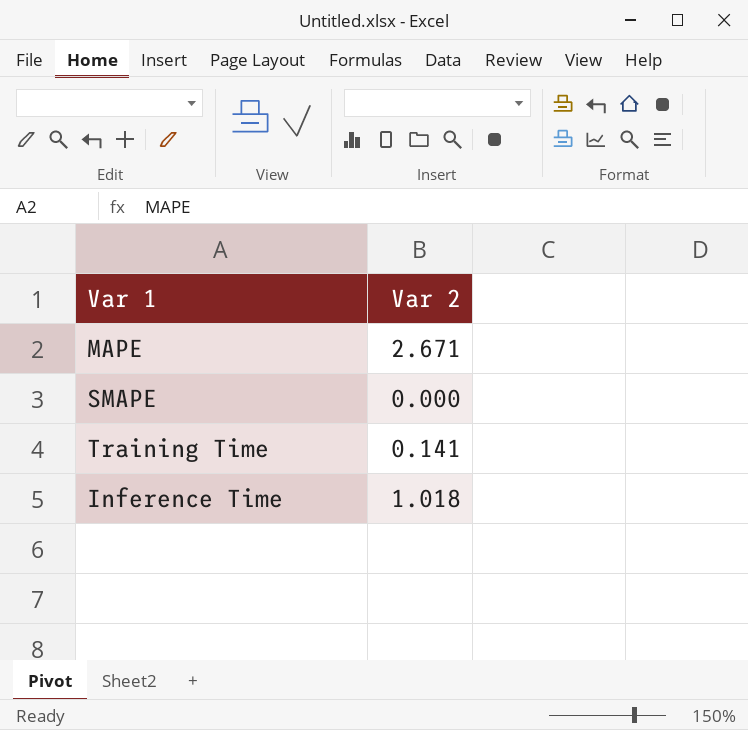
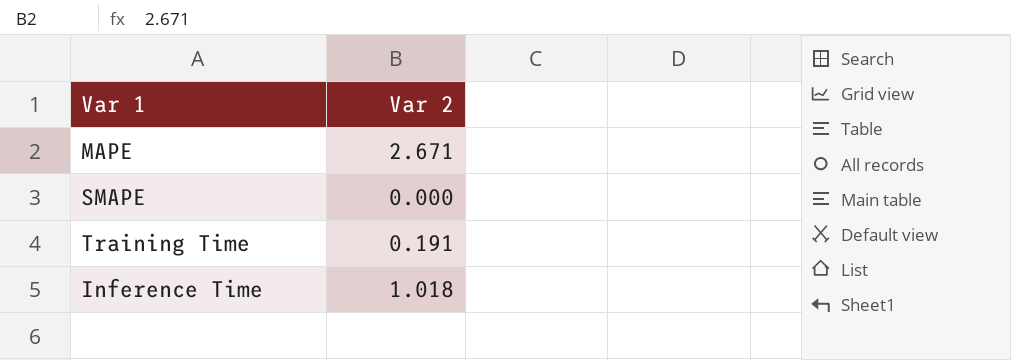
Training Time | Var 2: 0.141 -> 0.191

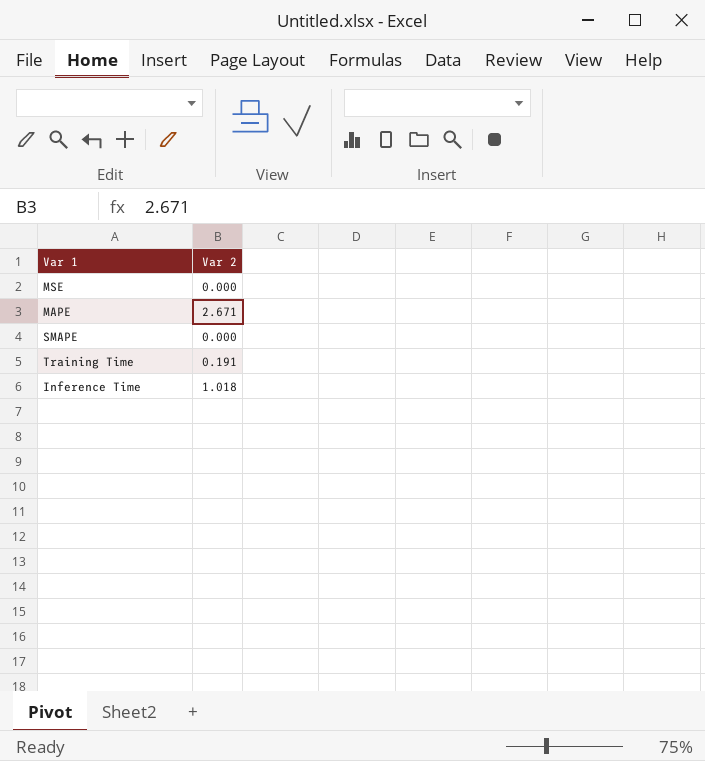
row MSE: none -> 0.000

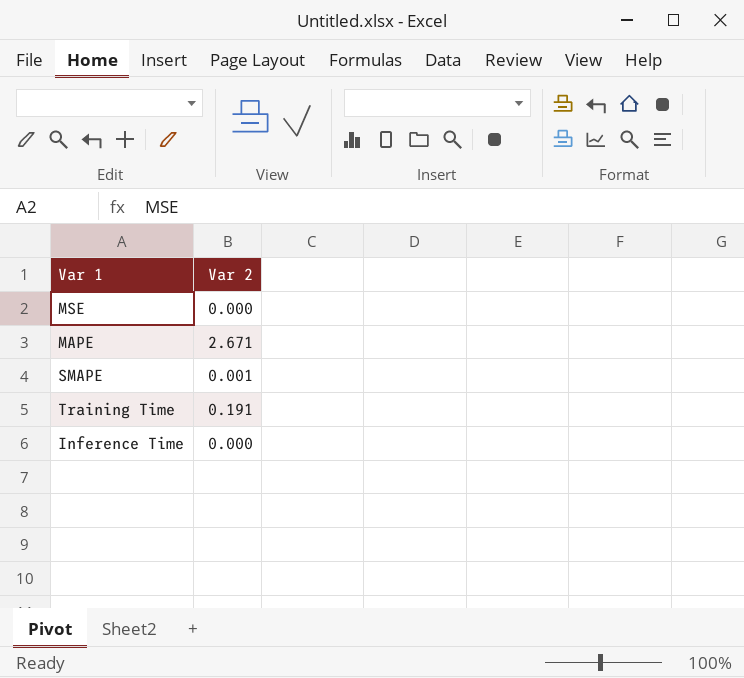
SMAPE | Var 2: 0.000 -> 0.001
Inference Time | Var 2: 1.018 -> 0.000

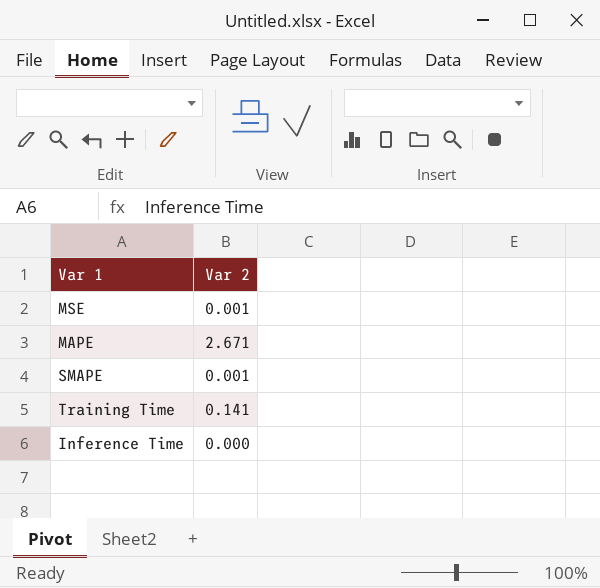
MSE | Var 2: 0.000 -> 0.001
Training Time | Var 2: 0.191 -> 0.141

